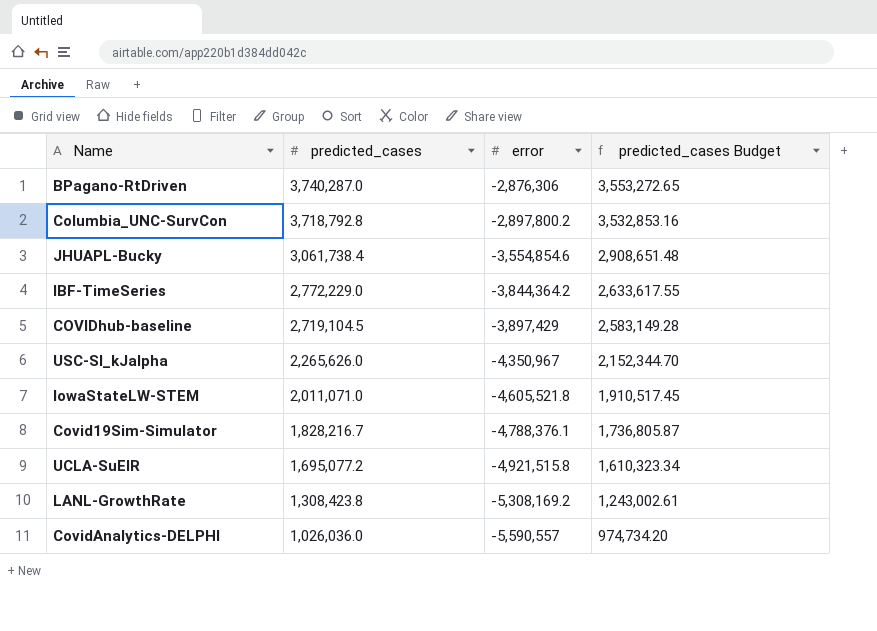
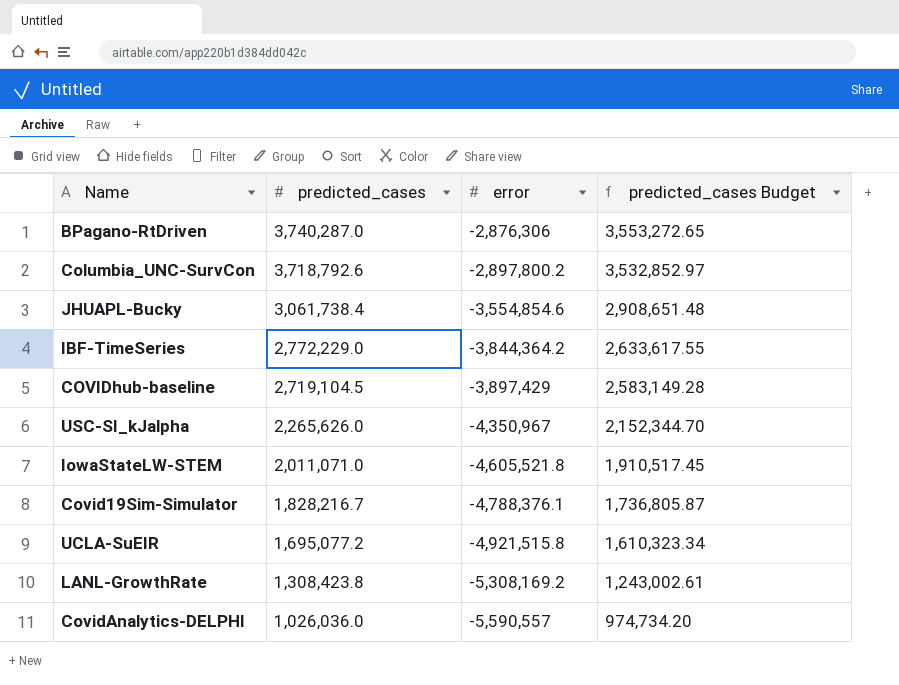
Columbia_UNC-SurvCon | predicted_cases: 3,718,792.8 -> 3,718,792.6
Columbia_UNC-SurvCon | predicted_cases Budget: 3,532,853.16 -> 3,532,852.97

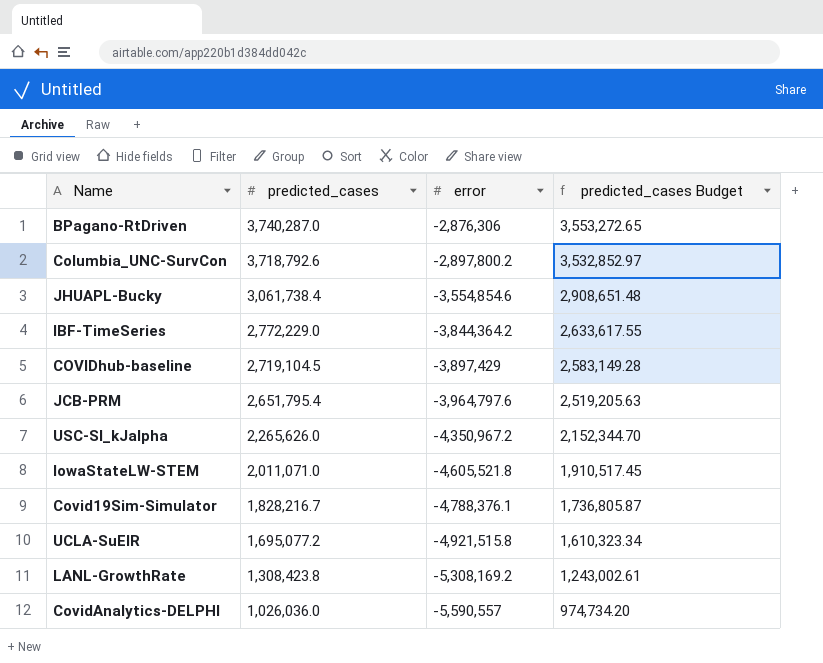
row JCB-PRM: none -> 2,651,795.4 | -3,964,797.6 | 2,519,205.63
USC-SI_kJalpha | error: -4,350,967 -> -4,350,967.2

